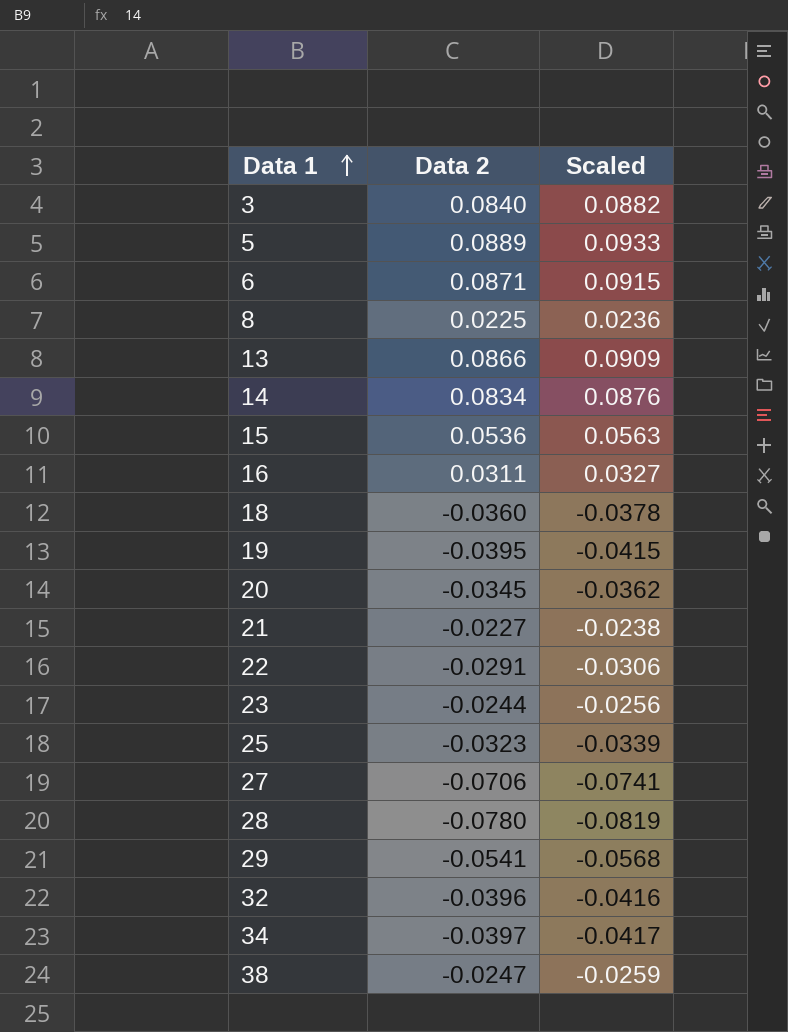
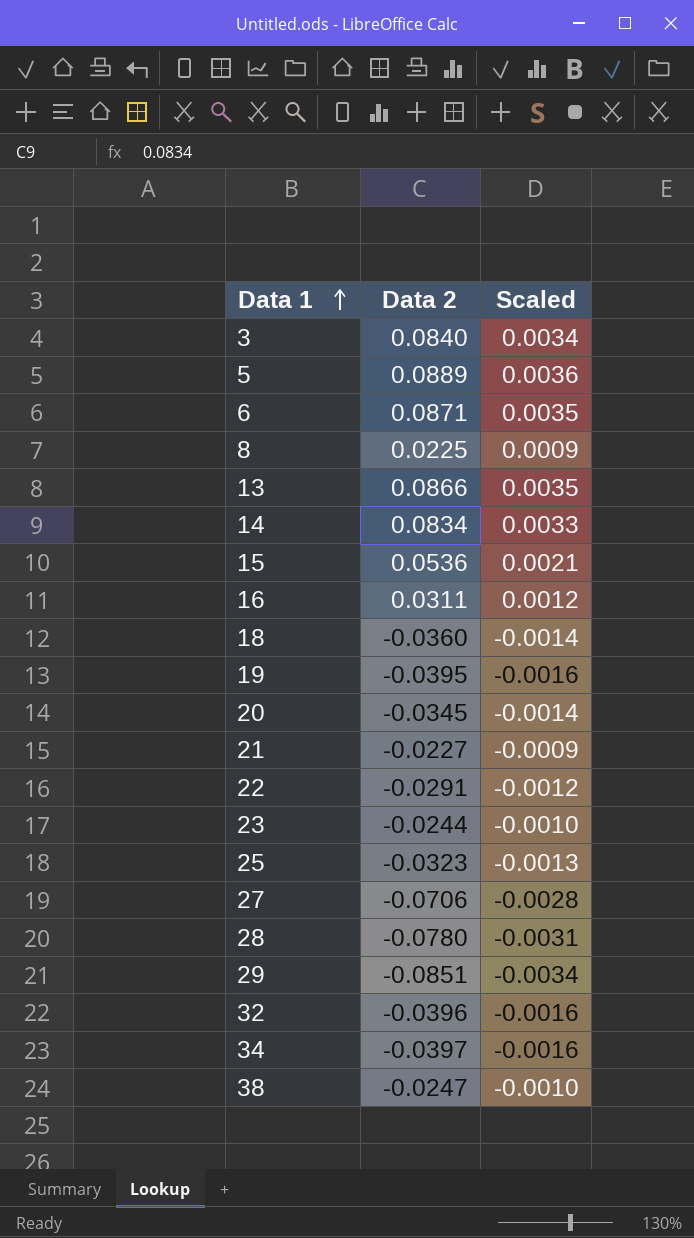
column Scaled | formula: [Data 2] * 1.05 -> [Data 2] * 0.04
29 | Data 2: -0.0541 -> -0.0851

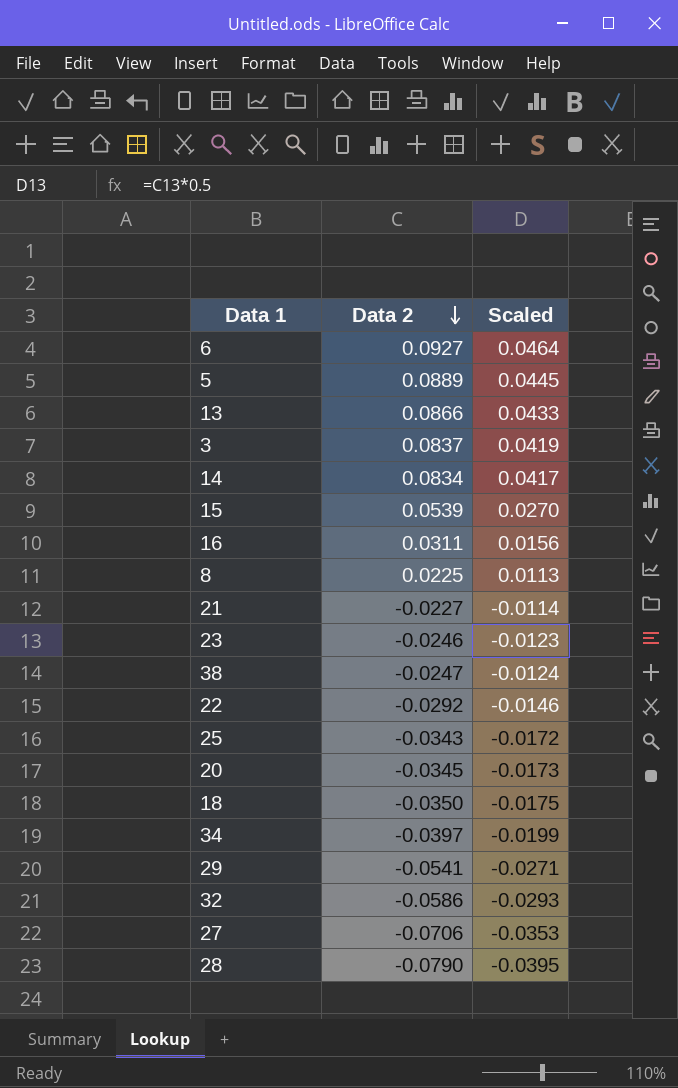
row order: Data 1 ascending -> Data 2 descending
column Scaled | formula: [Data 2] * 0.04 -> [Data 2] * 0.5
row 19: -0.0395 | -0.0016 -> none
6 | Data 2: 0.0871 -> 0.0927
3 | Data 2: 0.0840 -> 0.0837
15 | Data 2: 0.0536 -> 0.0539
23 | Data 2: -0.0244 -> -0.0246
22 | Data 2: -0.0291 -> -0.0292
25 | Data 2: -0.0323 -> -0.0343
18 | Data 2: -0.0360 -> -0.0350
29 | Data 2: -0.0851 -> -0.0541
32 | Data 2: -0.0396 -> -0.0586
28 | Data 2: -0.0780 -> -0.0790

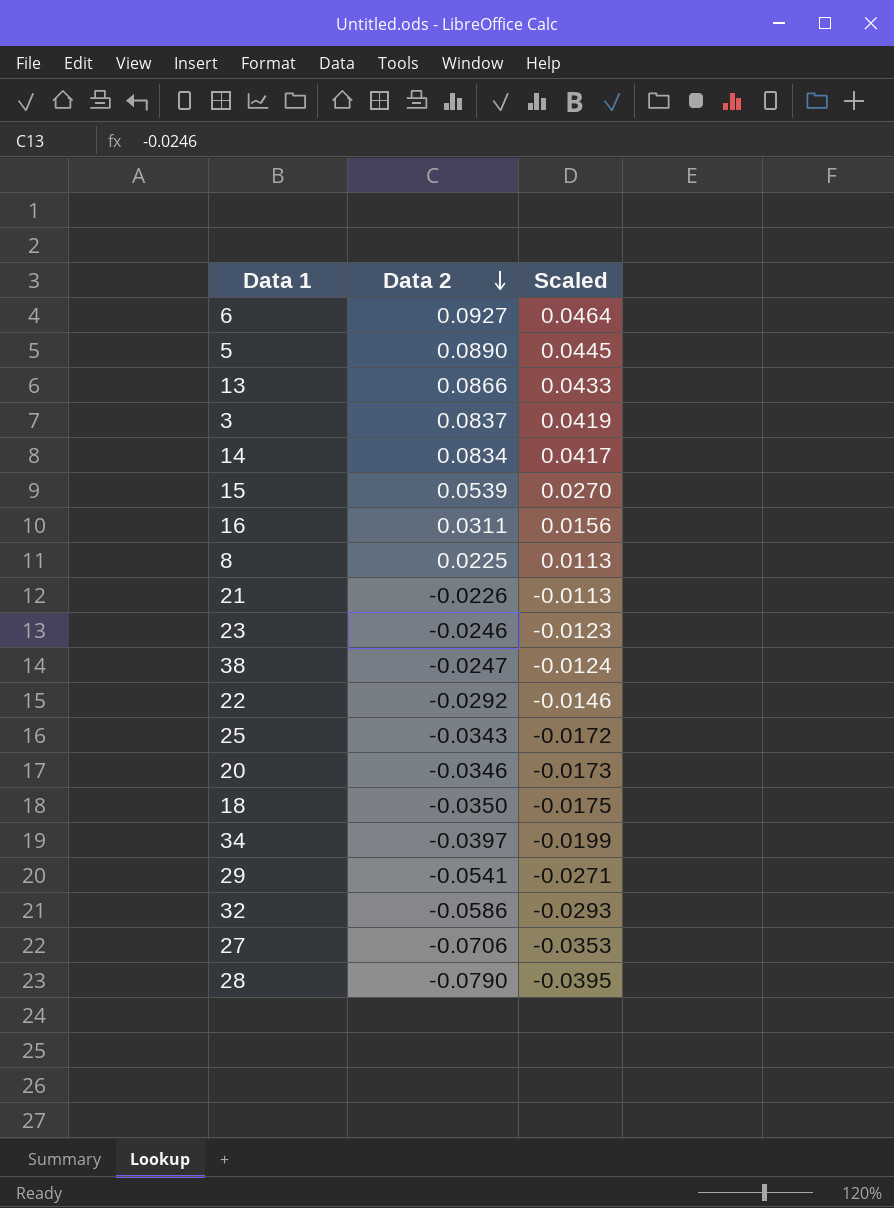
5 | Data 2: 0.0889 -> 0.0890
21 | Data 2: -0.0227 -> -0.0226
21 | Scaled: -0.0114 -> -0.0113
20 | Data 2: -0.0345 -> -0.0346

